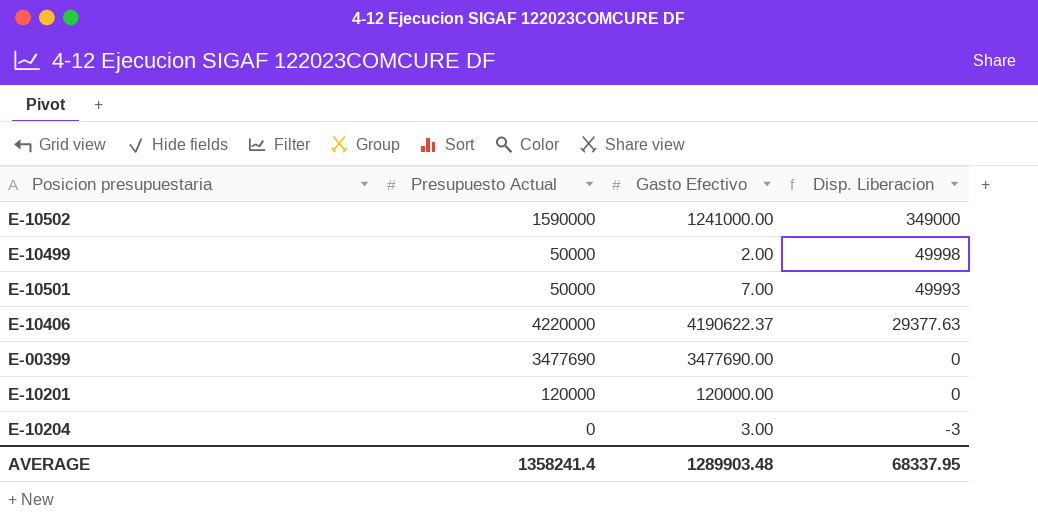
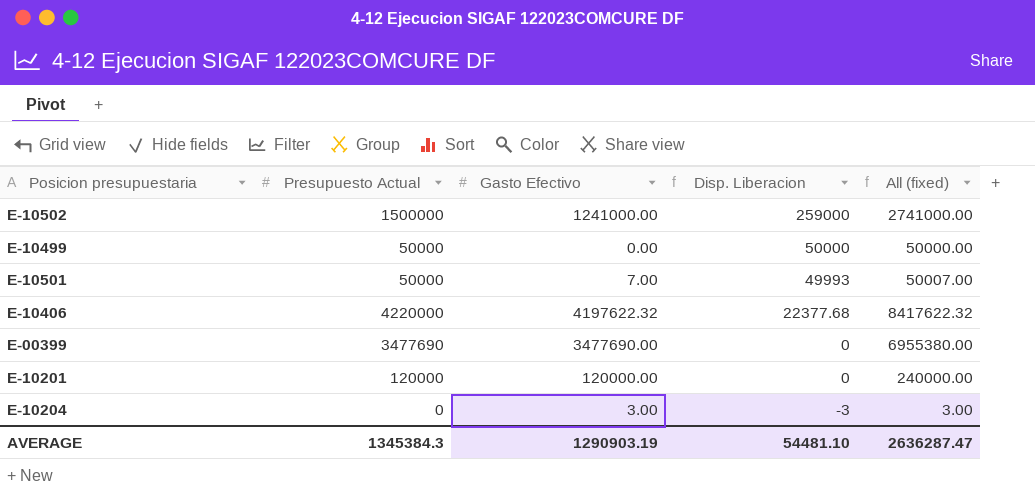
column All (fixed) | formula: none -> [Presupuesto Actual] + [Gasto Efectivo]
E-10502 | Presupuesto Actual: 1590000 -> 1500000
E-10502 | Disp. Liberacion: 349000 -> 259000
E-10499 | Gasto Efectivo: 2.00 -> 0.00
E-10499 | Disp. Liberacion: 49998 -> 50000
E-10406 | Gasto Efectivo: 4190622.37 -> 4197622.32
E-10406 | Disp. Liberacion: 29377.63 -> 22377.68
AVERAGE | Presupuesto Actual: 1358241.4 -> 1345384.3
AVERAGE | Gasto Efectivo: 1289903.48 -> 1290903.19
AVERAGE | Disp. Liberacion: 68337.95 -> 54481.10

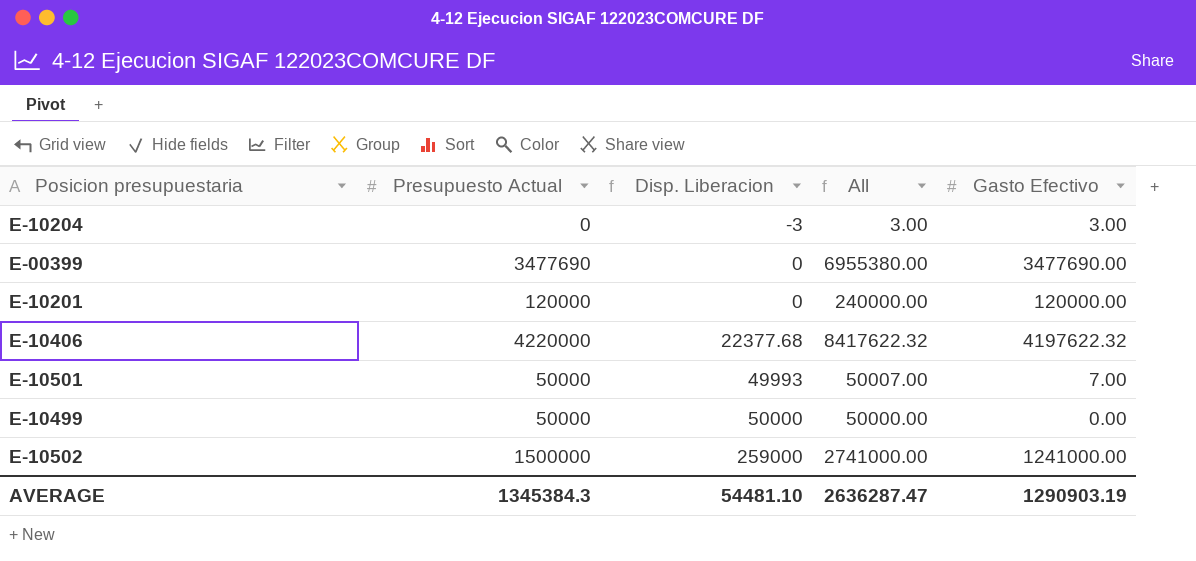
row order: Disp. Liberacion descending -> Disp. Liberacion ascending
column name: All (fixed) -> All
column Gasto Efectivo | position: 3 -> 5

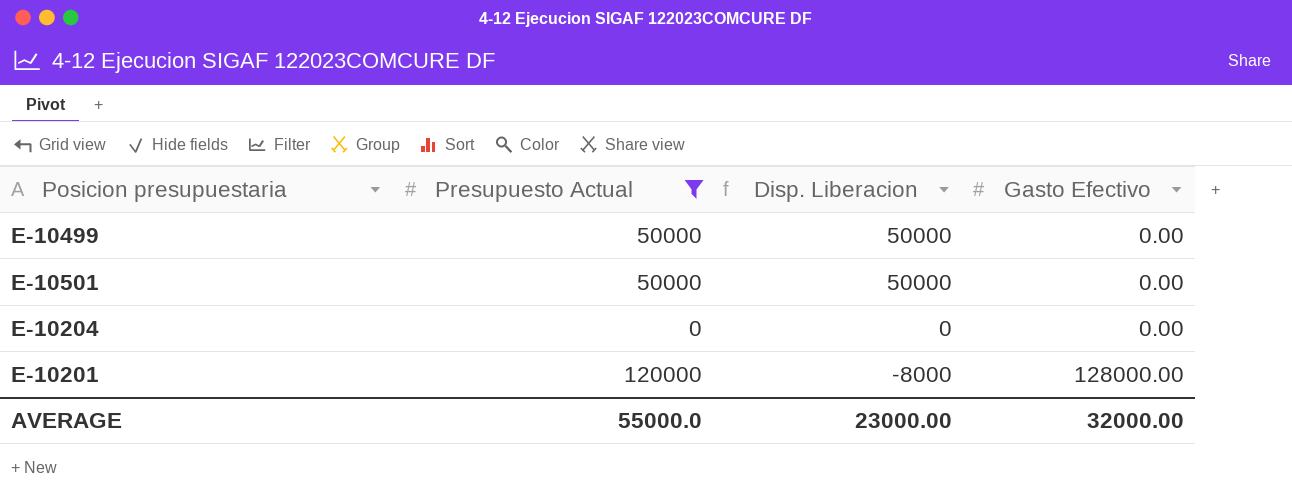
filter: none -> Presupuesto Actual <= 120000
row order: Disp. Liberacion ascending -> Disp. Liberacion descending
column All | formula: [Presupuesto Actual] + [Gasto Efectivo] -> none
E-10501 | Disp. Liberacion: 49993 -> 50000
E-10501 | Gasto Efectivo: 7.00 -> 0.00
E-10204 | Disp. Liberacion: -3 -> 0
E-10204 | Gasto Efectivo: 3.00 -> 0.00
E-10201 | Disp. Liberacion: 0 -> -8000
E-10201 | Gasto Efectivo: 120000.00 -> 128000.00
AVERAGE | Presupuesto Actual: 1345384.3 -> 55000.0
AVERAGE | Disp. Liberacion: 54481.10 -> 23000.00
AVERAGE | Gasto Efectivo: 1290903.19 -> 32000.00

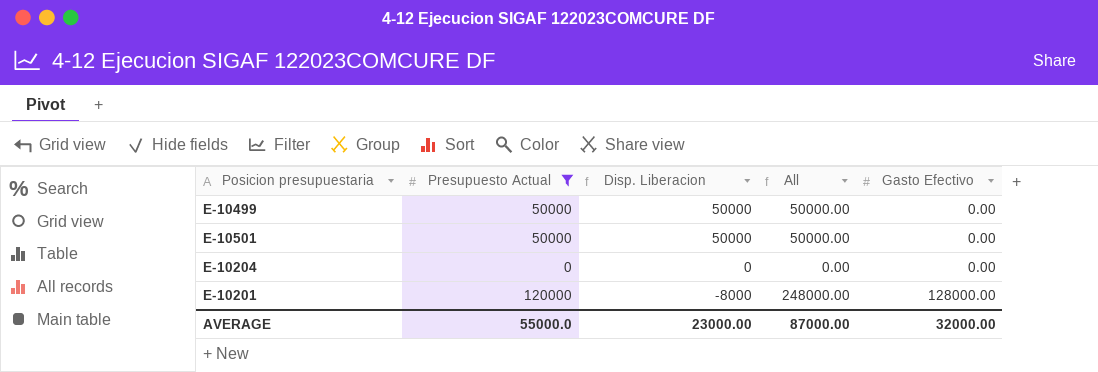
column All | formula: none -> [Presupuesto Actual] + [Gasto Efectivo]

